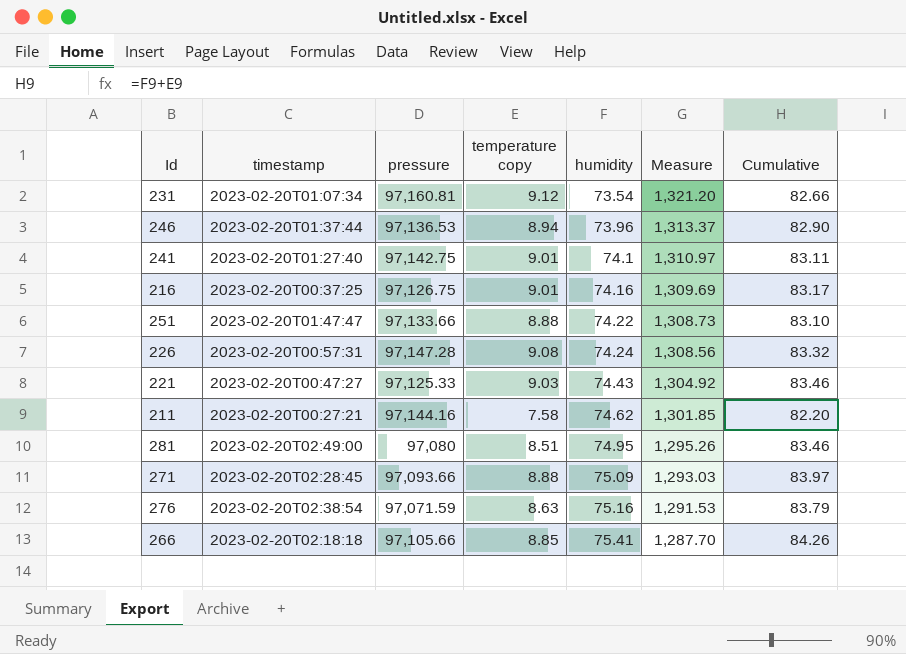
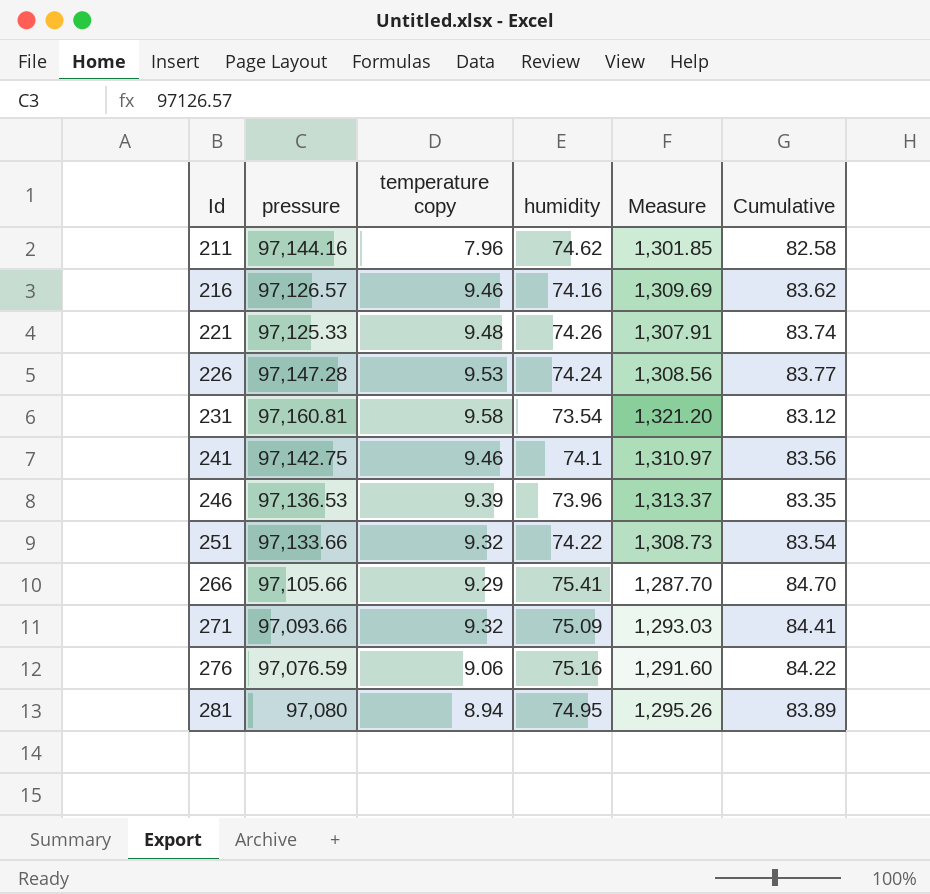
row order: humidity ascending -> Id ascending
column timestamp | position: 2 -> none
211 | temperature copy: 7.58 -> 7.96
211 | Cumulative: 82.20 -> 82.58
216 | pressure: 97,126.75 -> 97,126.57
216 | temperature copy: 9.01 -> 9.46
216 | Cumulative: 83.17 -> 83.62
221 | temperature copy: 9.03 -> 9.48
221 | humidity: 74.43 -> 74.26
221 | Measure: 1,304.92 -> 1,307.91
221 | Cumulative: 83.46 -> 83.74
226 | temperature copy: 9.08 -> 9.53
226 | Cumulative: 83.32 -> 83.77
231 | temperature copy: 9.12 -> 9.58
231 | Cumulative: 82.66 -> 83.12
241 | temperature copy: 9.01 -> 9.46
241 | Cumulative: 83.11 -> 83.56
246 | temperature copy: 8.94 -> 9.39
246 | Cumulative: 82.90 -> 83.35
251 | temperature copy: 8.88 -> 9.32
251 | Cumulative: 83.10 -> 83.54
266 | temperature copy: 8.85 -> 9.29
266 | Cumulative: 84.26 -> 84.70
271 | temperature copy: 8.88 -> 9.32
271 | Cumulative: 83.97 -> 84.41
276 | pressure: 97,071.59 -> 97,076.59
276 | temperature copy: 8.63 -> 9.06
276 | Measure: 1,291.53 -> 1,291.60
276 | Cumulative: 83.79 -> 84.22
281 | temperature copy: 8.51 -> 8.94
281 | Cumulative: 83.46 -> 83.89

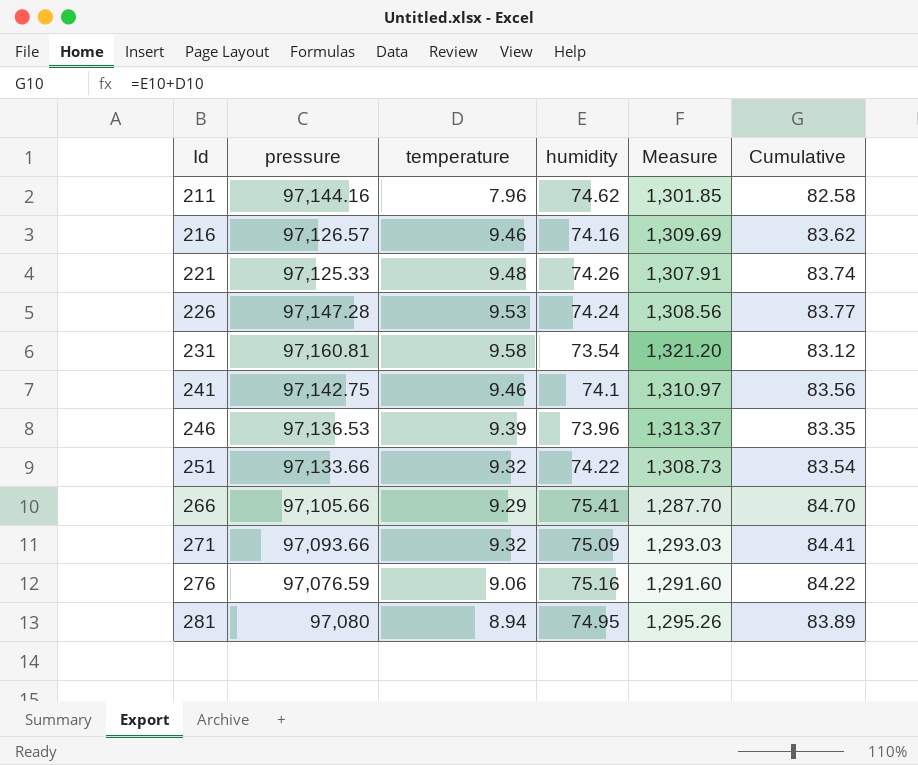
column name: temperature copy -> temperature

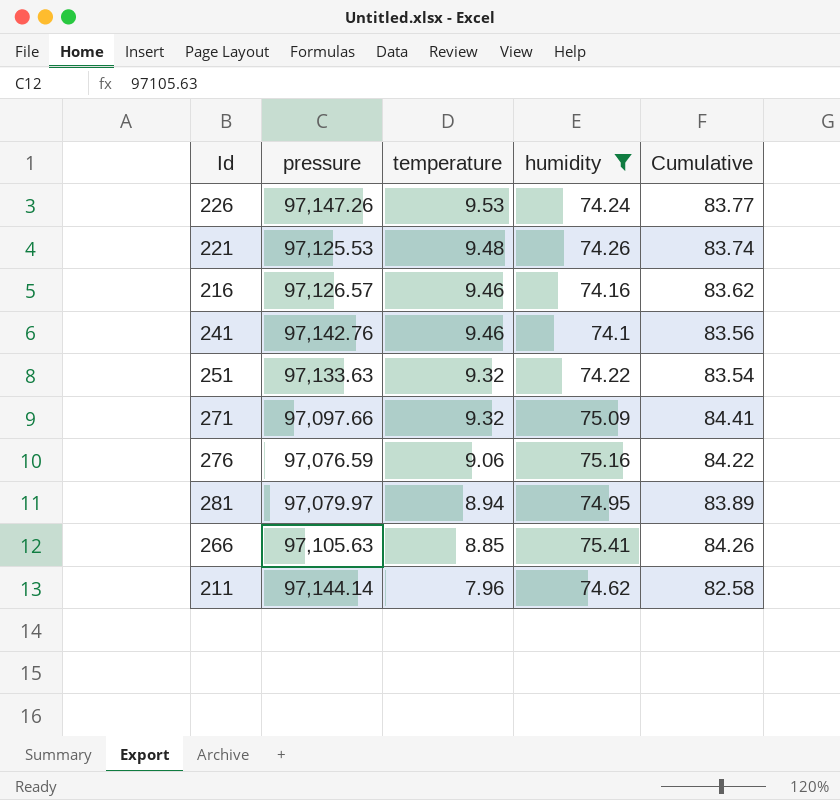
filter: none -> humidity >= 74.1
row order: Id ascending -> temperature descending
column Measure | formula: [pressure] / [humidity] -> none
226 | pressure: 97,147.28 -> 97,147.26
221 | pressure: 97,125.33 -> 97,125.53
241 | pressure: 97,142.75 -> 97,142.76
251 | pressure: 97,133.66 -> 97,133.63
271 | pressure: 97,093.66 -> 97,097.66
281 | pressure: 97,080 -> 97,079.97
266 | pressure: 97,105.66 -> 97,105.63
266 | temperature: 9.29 -> 8.85
266 | Cumulative: 84.70 -> 84.26
211 | pressure: 97,144.16 -> 97,144.14

